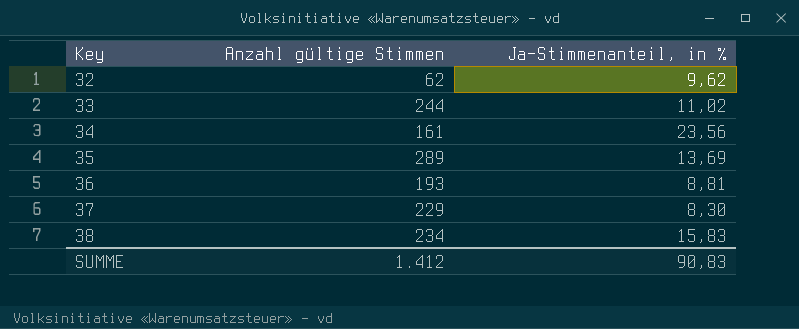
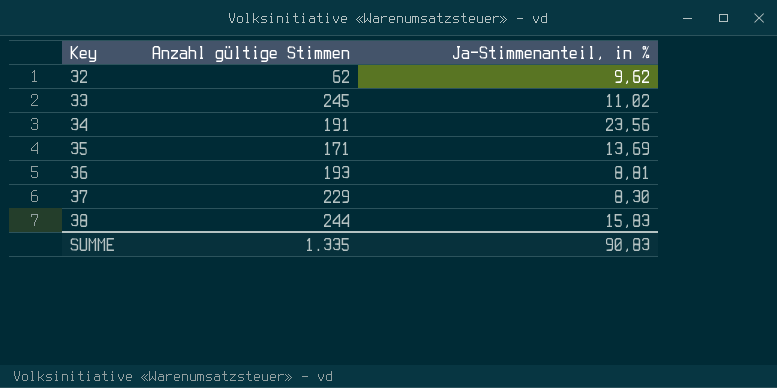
33 | Anzahl gültige Stimmen: 244 -> 245
34 | Anzahl gültige Stimmen: 161 -> 191
35 | Anzahl gültige Stimmen: 289 -> 171
38 | Anzahl gültige Stimmen: 234 -> 244
SUMME | Anzahl gültige Stimmen: 1.412 -> 1.335

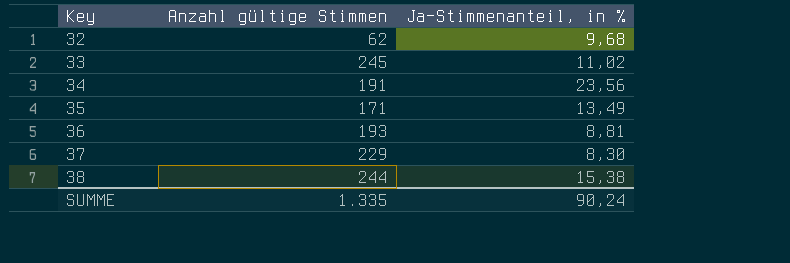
32 | Ja-Stimmenanteil, in %: 9,62 -> 9,68
35 | Ja-Stimmenanteil, in %: 13,69 -> 13,49
38 | Ja-Stimmenanteil, in %: 15,83 -> 15,38
SUMME | Ja-Stimmenanteil, in %: 90,83 -> 90,24

